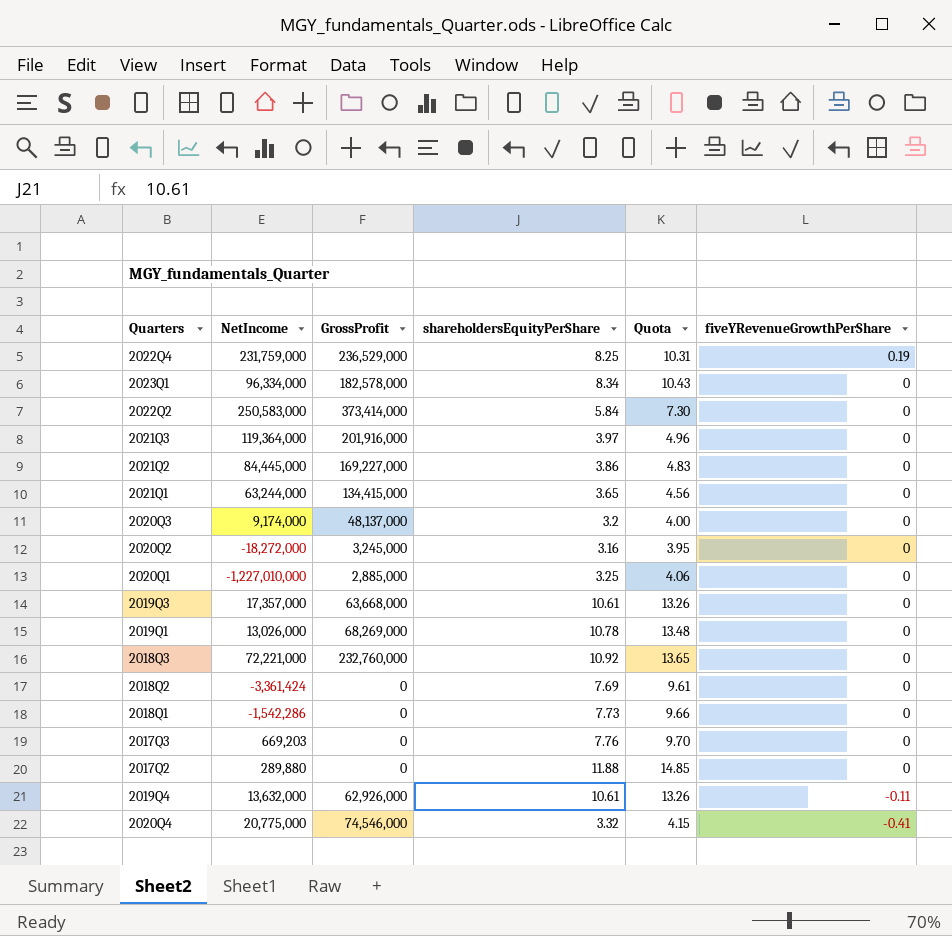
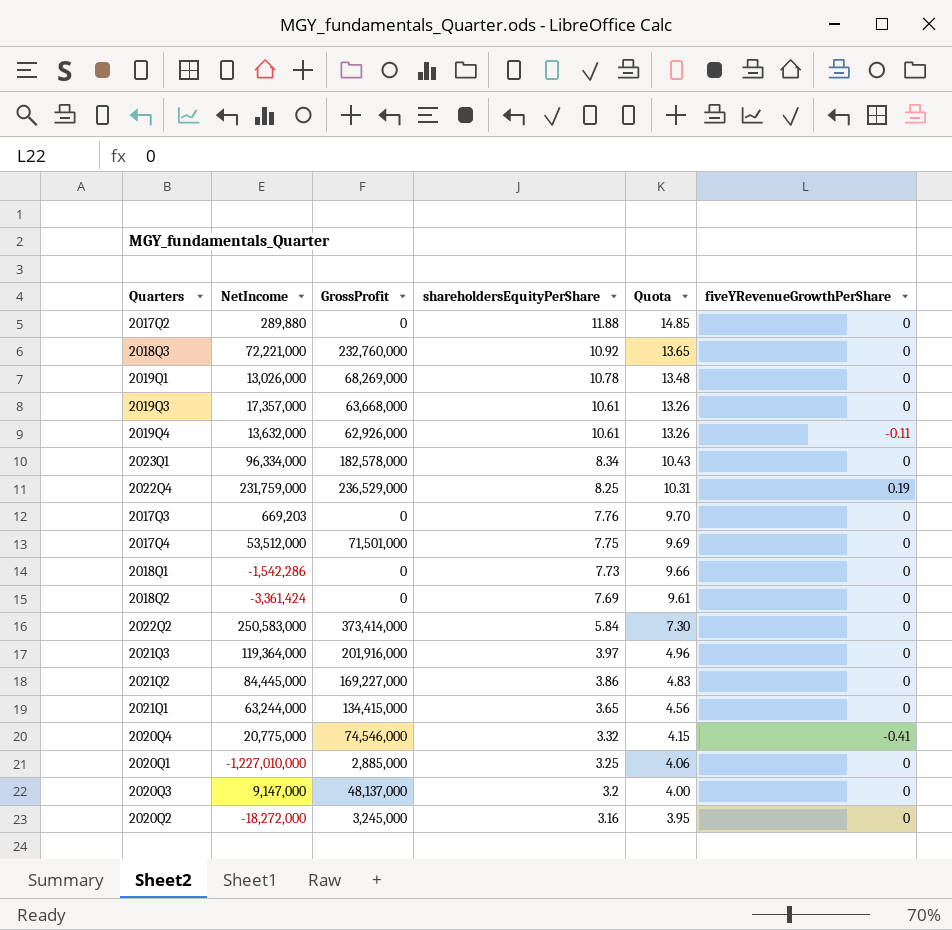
row order: fiveYRevenueGrowthPerShare descending -> shareholdersEquityPerShare descending
row 2017Q4: none -> 53,512,000 | 71,501,000 | 7.75 | 9.69 | 0
2020Q3 | NetIncome: 9,174,000 -> 9,147,000

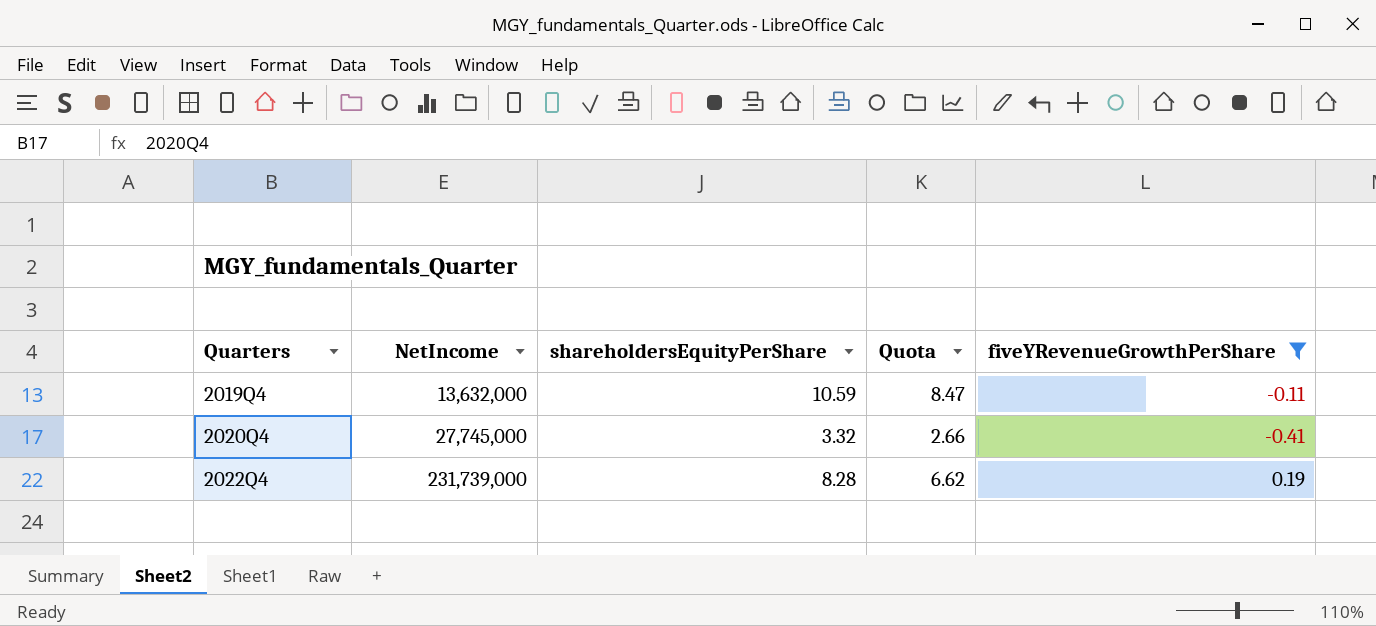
filter: none -> fiveYRevenueGrowthPerShare != 0
row order: shareholdersEquityPerShare descending -> Quarters ascending
column GrossProfit | position: 3 -> none
column Quota | formula: [shareholdersEquityPerShare] * 1.25 -> [shareholdersEquityPerShare] * 0.8
2019Q4 | shareholdersEquityPerShare: 10.61 -> 10.59
2020Q4 | NetIncome: 20,775,000 -> 27,745,000
2022Q4 | NetIncome: 231,759,000 -> 231,739,000
2022Q4 | shareholdersEquityPerShare: 8.25 -> 8.28

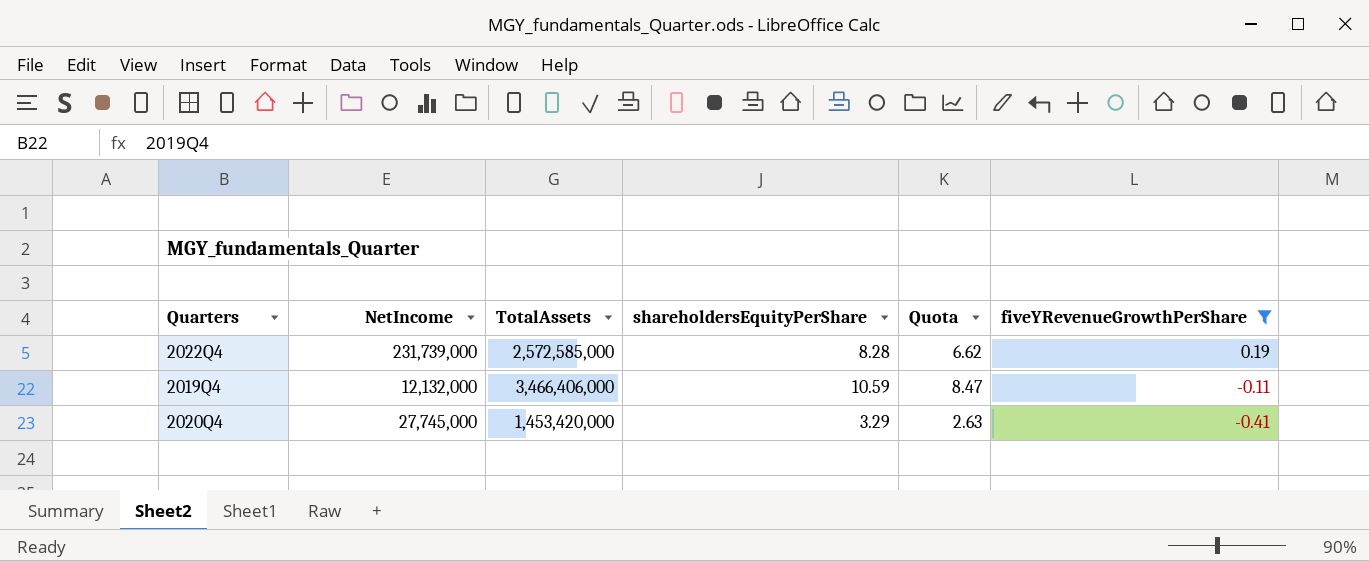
row order: Quarters ascending -> fiveYRevenueGrowthPerShare descending
column TotalAssets | position: none -> 3
2019Q4 | NetIncome: 13,632,000 -> 12,132,000
2020Q4 | shareholdersEquityPerShare: 3.32 -> 3.29
2020Q4 | Quota: 2.66 -> 2.63

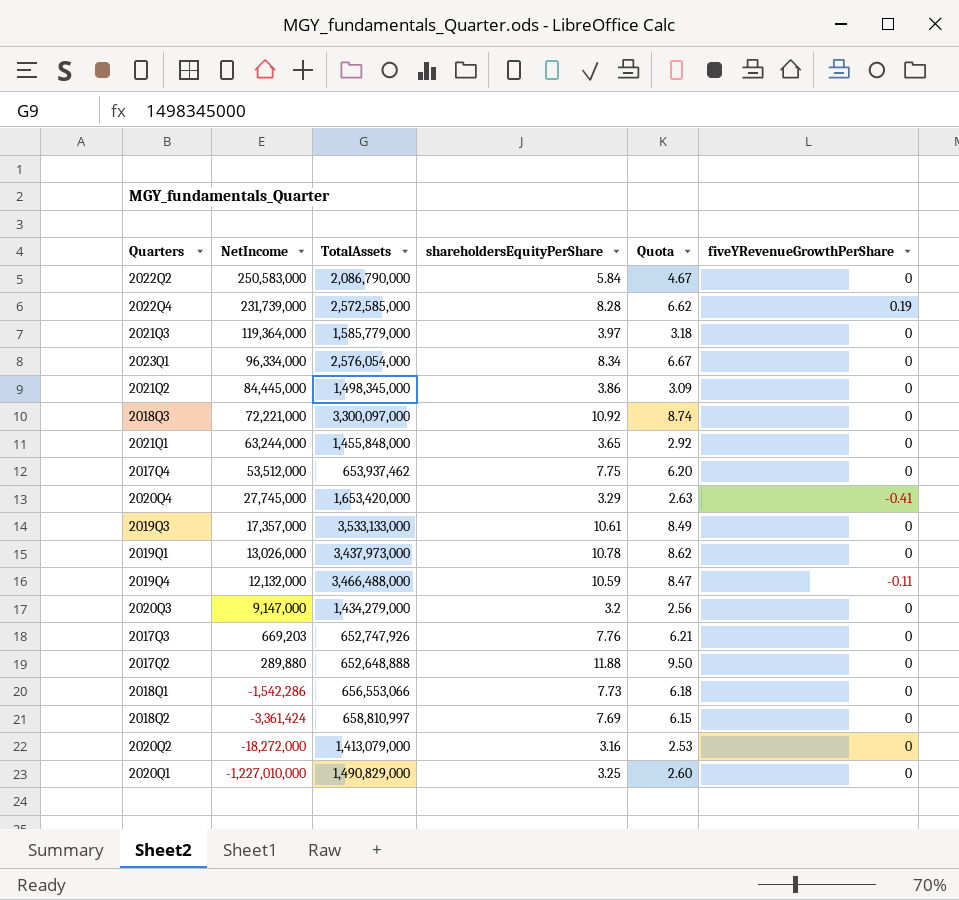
filter: fiveYRevenueGrowthPerShare != 0 -> none
row order: fiveYRevenueGrowthPerShare descending -> NetIncome descending
2020Q4 | TotalAssets: 1,453,420,000 -> 1,653,420,000
2019Q4 | TotalAssets: 3,466,406,000 -> 3,466,488,000

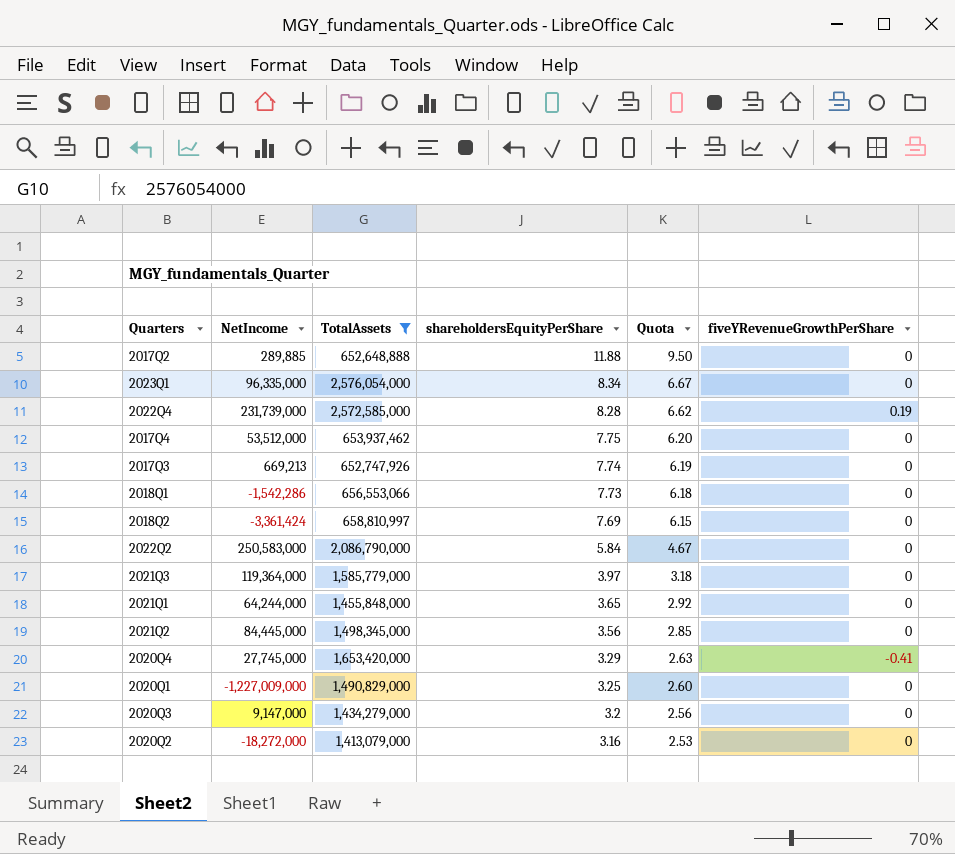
filter: none -> TotalAssets <= 2,576,054,000
row order: NetIncome descending -> shareholdersEquityPerShare descending
2017Q2 | NetIncome: 289,880 -> 289,885
2023Q1 | NetIncome: 96,334,000 -> 96,335,000
2017Q3 | NetIncome: 669,203 -> 669,213
2017Q3 | shareholdersEquityPerShare: 7.76 -> 7.74
2017Q3 | Quota: 6.21 -> 6.19
2021Q1 | NetIncome: 63,244,000 -> 64,244,000
2021Q2 | shareholdersEquityPerShare: 3.86 -> 3.56
2021Q2 | Quota: 3.09 -> 2.85
2020Q1 | NetIncome: -1,227,010,000 -> -1,227,009,000

